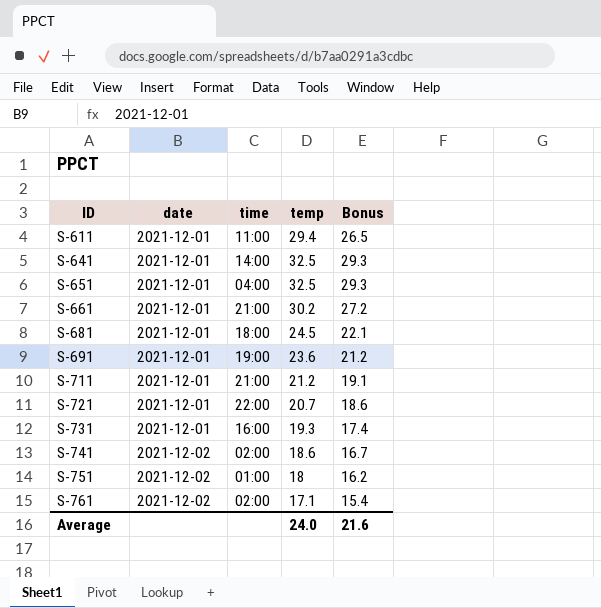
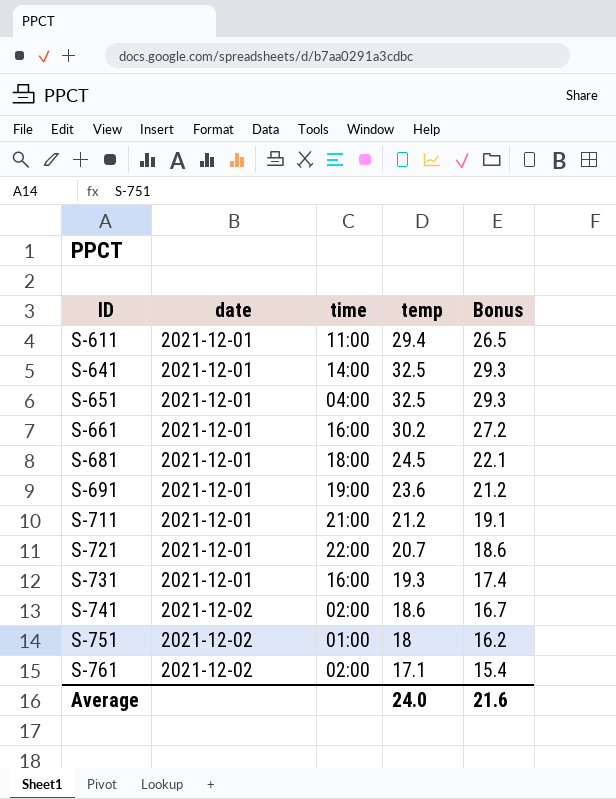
S-661 | time: 21:00 -> 16:00

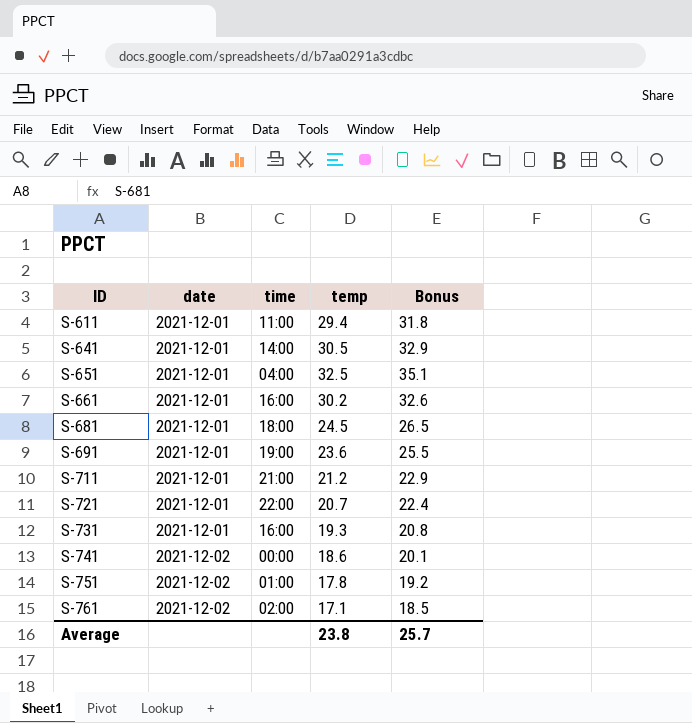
column Bonus | formula: [temp] * 0.9 -> [temp] * 1.08
S-641 | temp: 32.5 -> 30.5
S-741 | time: 02:00 -> 00:00
S-751 | temp: 18 -> 17.8
Average | temp: 24.0 -> 23.8
Average | Bonus: 21.6 -> 25.7

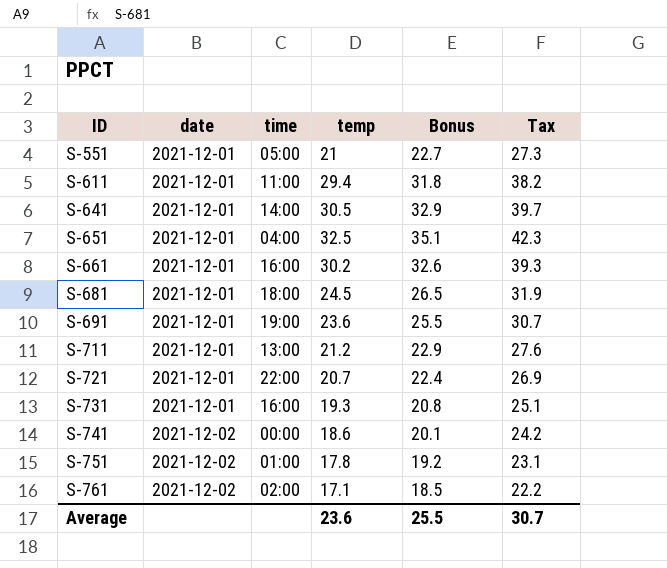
column Tax | formula: none -> [temp] * 1.3
row S-551: none -> 2021-12-01 | 05:00 | 21 | 22.7 | 27.3
S-711 | time: 21:00 -> 13:00
Average | temp: 23.8 -> 23.6
Average | Bonus: 25.7 -> 25.5

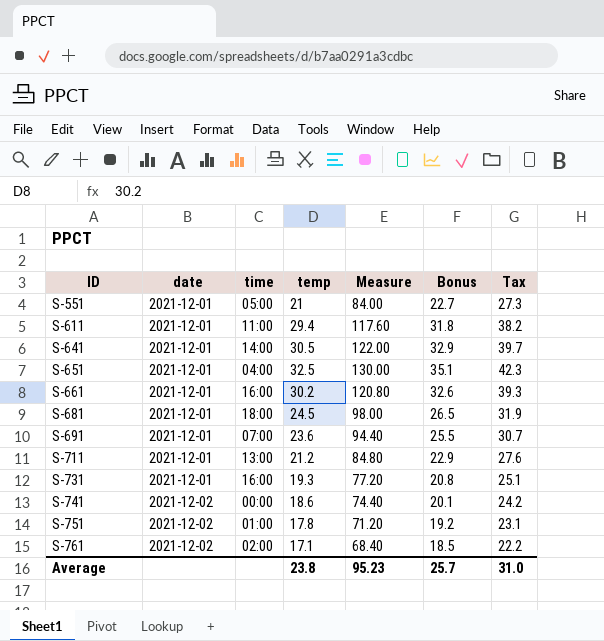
column Measure | formula: none -> [temp] * 4
row S-721: 2021-12-01 | 22:00 | 20.7 | 22.4 | 26.9 -> none
S-691 | time: 19:00 -> 07:00
Average | temp: 23.6 -> 23.8
Average | Bonus: 25.5 -> 25.7
Average | Tax: 30.7 -> 31.0

